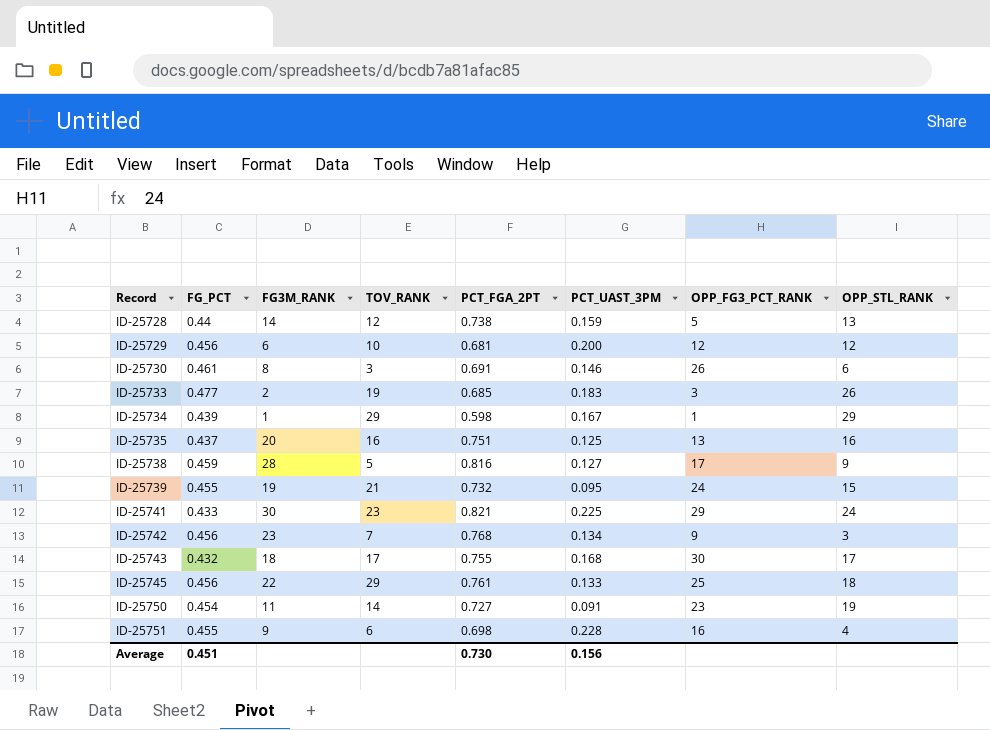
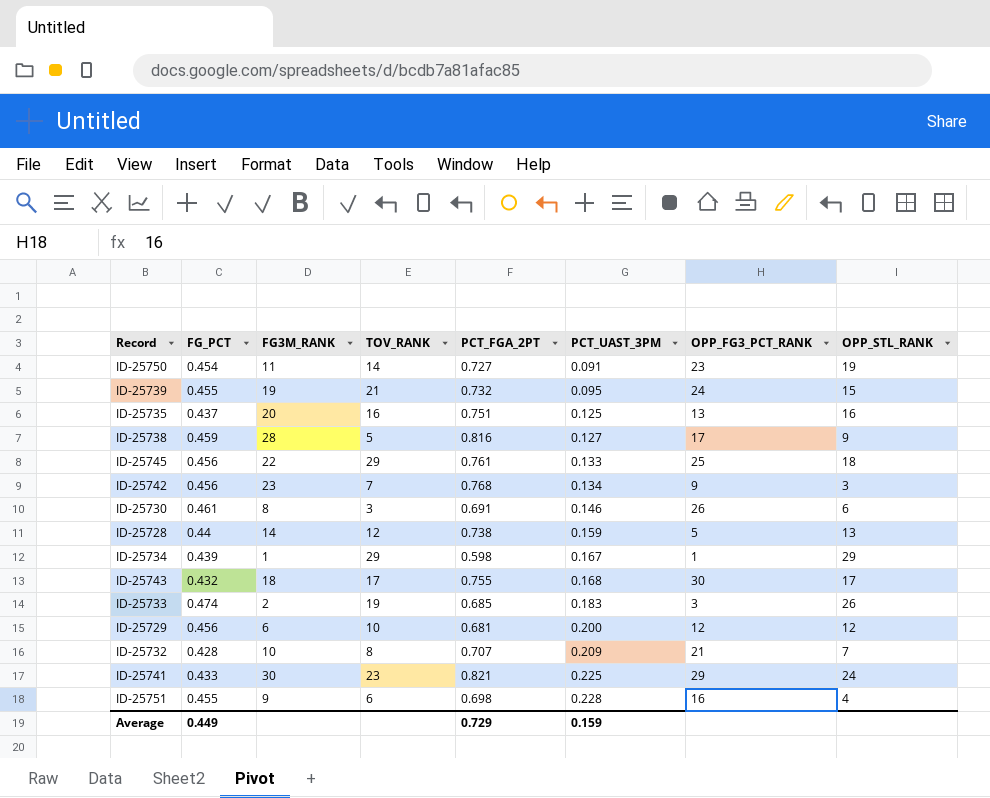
row order: Record ascending -> PCT_UAST_3PM ascending
ID-25733 | FG_PCT: 0.477 -> 0.474
row ID-25732: none -> 0.428 | 10 | 8 | 0.707 | 0.209 | 21 | 7
Average | FG_PCT: 0.451 -> 0.449
Average | PCT_FGA_2PT: 0.730 -> 0.729
Average | PCT_UAST_3PM: 0.156 -> 0.159

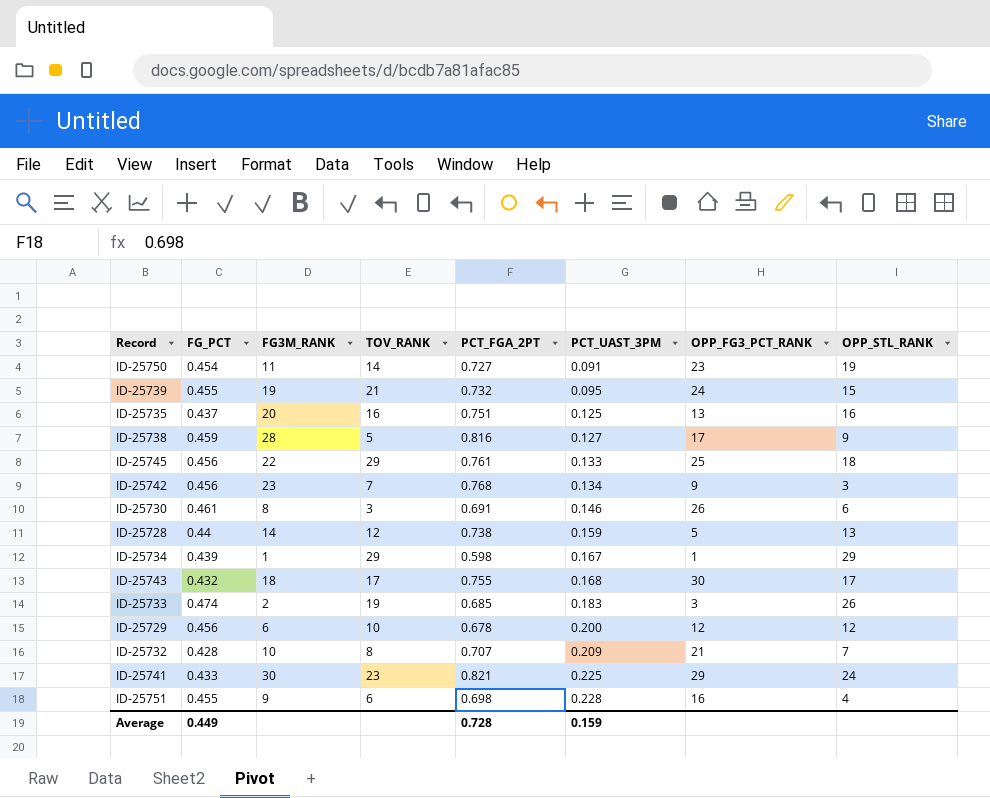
ID-25729 | PCT_FGA_2PT: 0.681 -> 0.678
Average | PCT_FGA_2PT: 0.729 -> 0.728

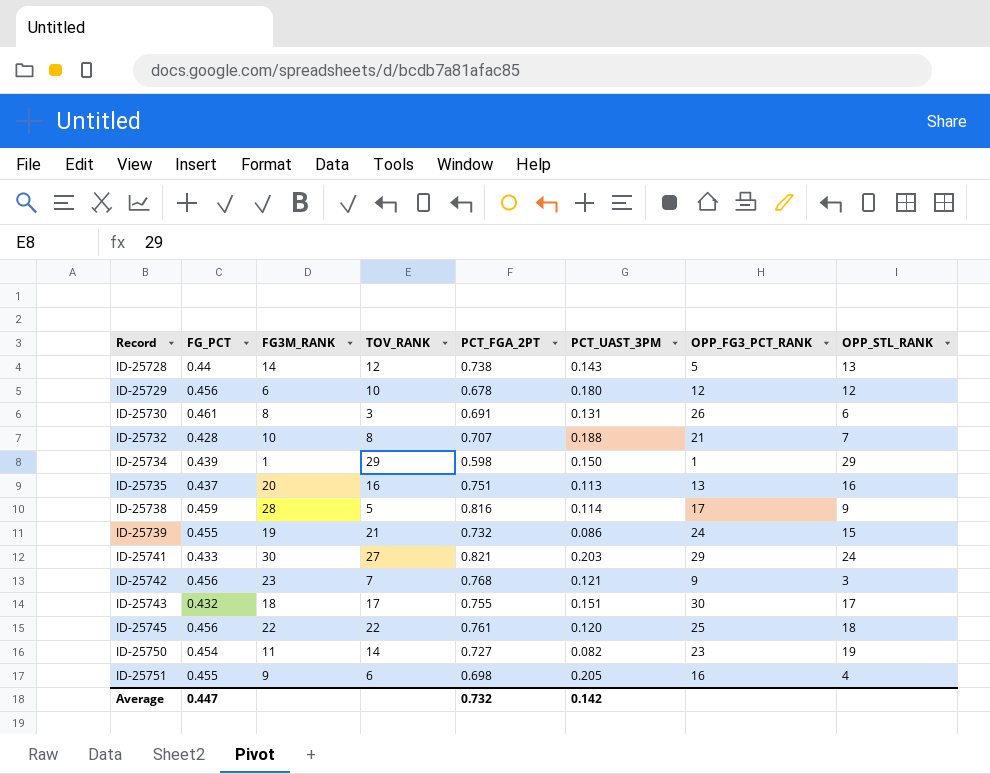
row order: PCT_UAST_3PM ascending -> Record ascending
row ID-25733: 0.474 | 2 | 19 | 0.685 | 0.183 | 3 | 26 -> none
ID-25728 | PCT_UAST_3PM: 0.159 -> 0.143
ID-25729 | PCT_UAST_3PM: 0.200 -> 0.180
ID-25730 | PCT_UAST_3PM: 0.146 -> 0.131
ID-25732 | PCT_UAST_3PM: 0.209 -> 0.188
ID-25734 | PCT_UAST_3PM: 0.167 -> 0.150
ID-25735 | PCT_UAST_3PM: 0.125 -> 0.113
ID-25738 | PCT_UAST_3PM: 0.127 -> 0.114
ID-25739 | PCT_UAST_3PM: 0.095 -> 0.086
ID-25741 | TOV_RANK: 23 -> 27
ID-25741 | PCT_UAST_3PM: 0.225 -> 0.203
ID-25742 | PCT_UAST_3PM: 0.134 -> 0.121
ID-25743 | PCT_UAST_3PM: 0.168 -> 0.151
ID-25745 | TOV_RANK: 29 -> 22
ID-25745 | PCT_UAST_3PM: 0.133 -> 0.120
ID-25750 | PCT_UAST_3PM: 0.091 -> 0.082
ID-25751 | PCT_UAST_3PM: 0.228 -> 0.205
Average | FG_PCT: 0.449 -> 0.447
Average | PCT_FGA_2PT: 0.728 -> 0.732
Average | PCT_UAST_3PM: 0.159 -> 0.142

